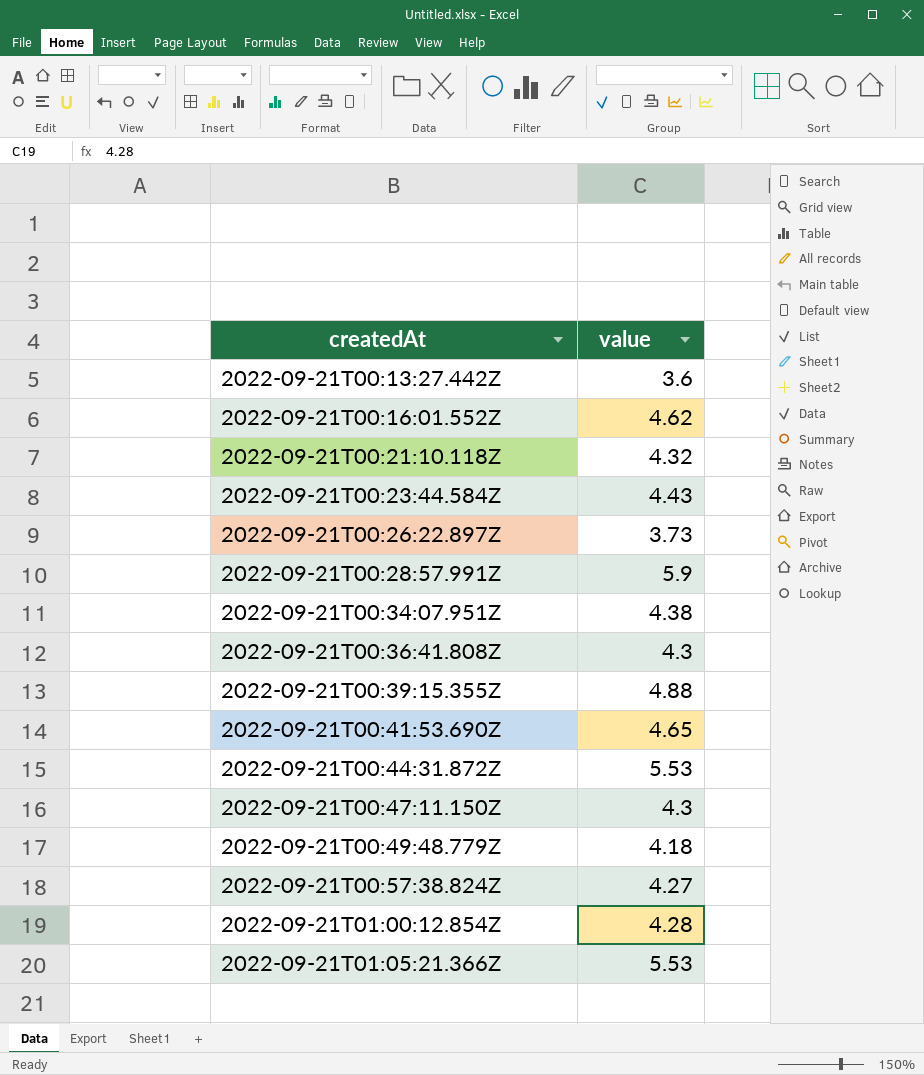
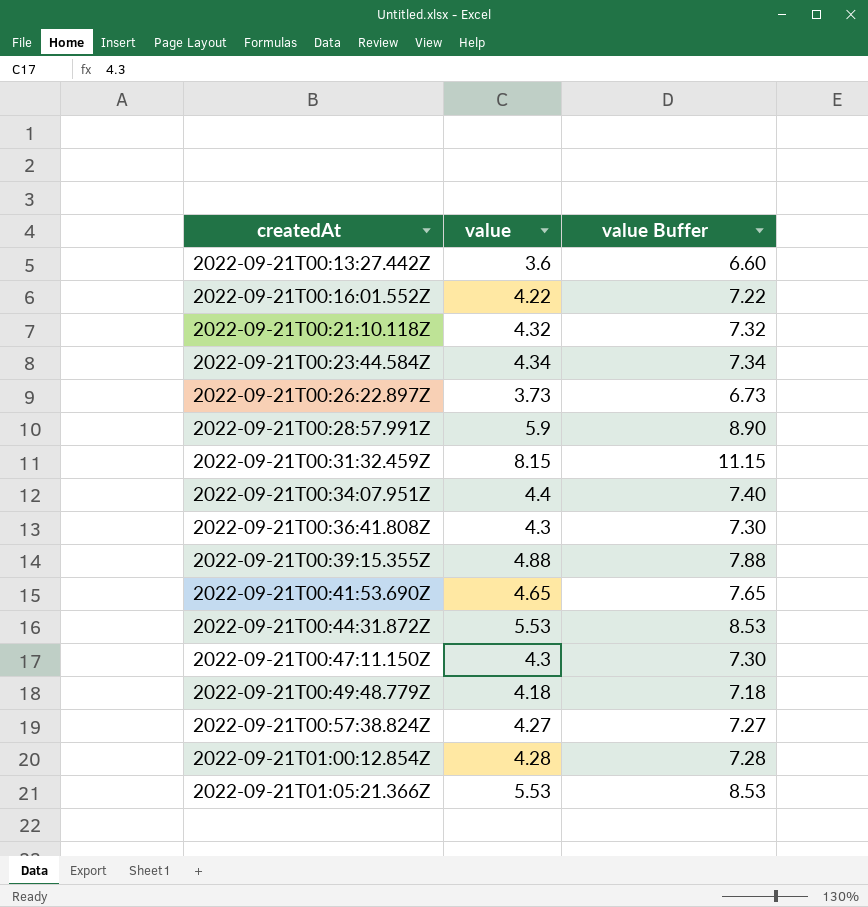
column value Buffer | formula: none -> [value] + 3
2022-09-21T00:16:01.552Z | value: 4.62 -> 4.22
2022-09-21T00:23:44.584Z | value: 4.43 -> 4.34
row 2022-09-21T00:31:32.459Z: none -> 8.15 | 11.15
2022-09-21T00:34:07.951Z | value: 4.38 -> 4.4

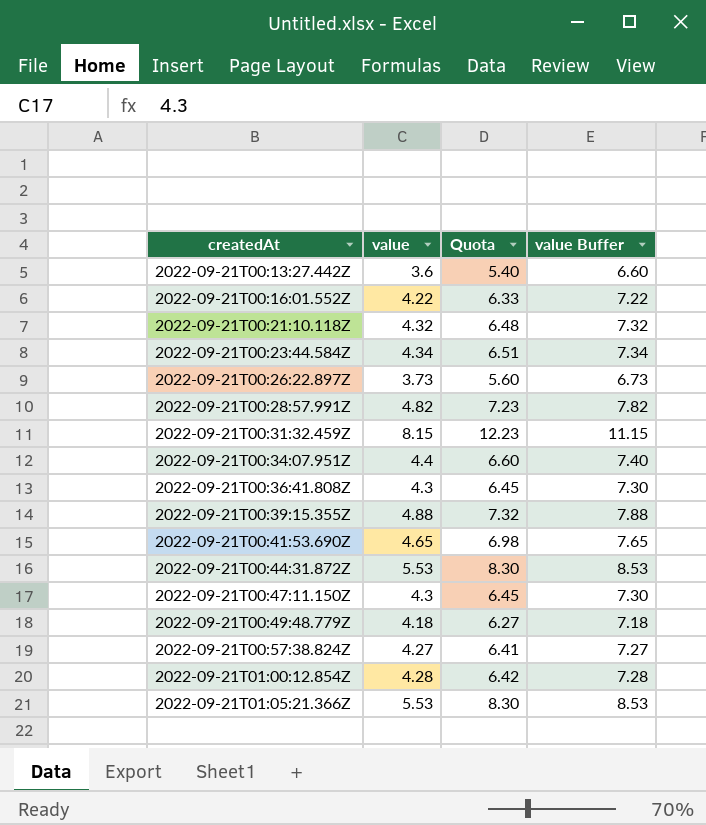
column Quota | formula: none -> [value] * 1.5
2022-09-21T00:28:57.991Z | value: 5.9 -> 4.82
2022-09-21T00:28:57.991Z | value Buffer: 8.90 -> 7.82

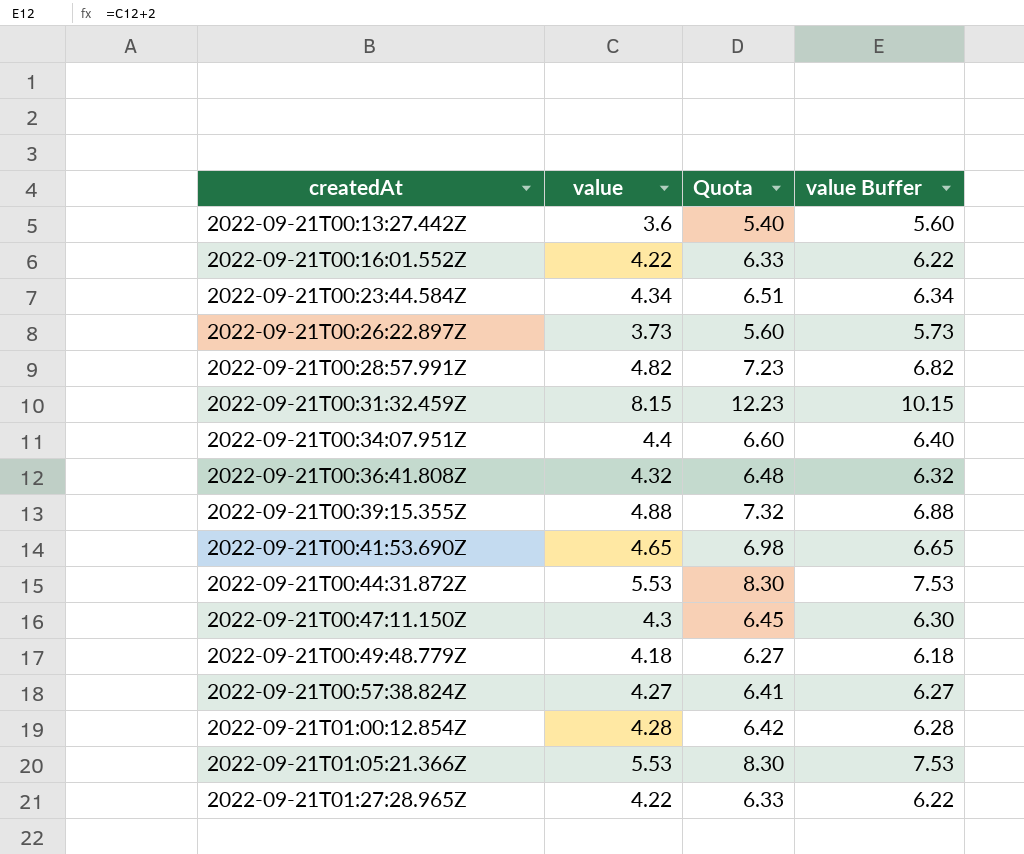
column value Buffer | formula: [value] + 3 -> [value] + 2
row 2022-09-21T00:21:10.118Z: 4.32 | 6.48 | 7.32 -> none
2022-09-21T00:36:41.808Z | value: 4.3 -> 4.32
2022-09-21T00:36:41.808Z | Quota: 6.45 -> 6.48
row 2022-09-21T01:27:28.965Z: none -> 4.22 | 6.33 | 6.22

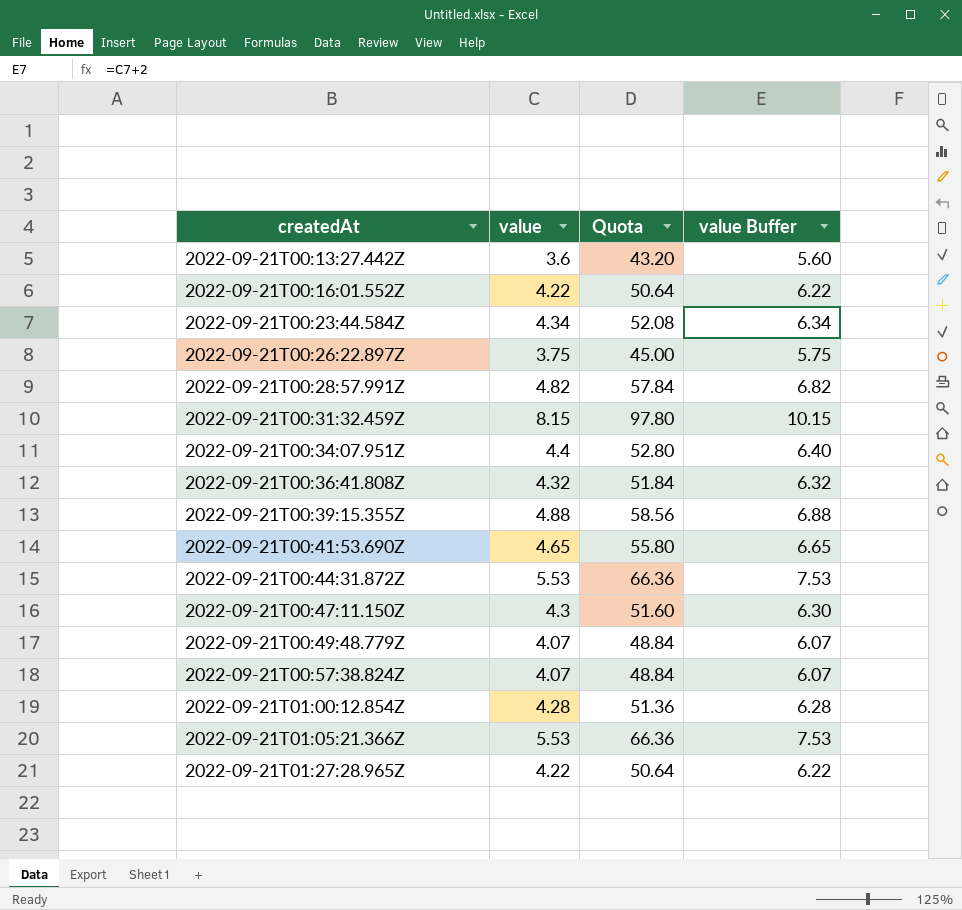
column Quota | formula: [value] * 1.5 -> [value] * 12
2022-09-21T00:26:22.897Z | value: 3.73 -> 3.75
2022-09-21T00:26:22.897Z | value Buffer: 5.73 -> 5.75
2022-09-21T00:49:48.779Z | value: 4.18 -> 4.07
2022-09-21T00:49:48.779Z | value Buffer: 6.18 -> 6.07
2022-09-21T00:57:38.824Z | value: 4.27 -> 4.07
2022-09-21T00:57:38.824Z | value Buffer: 6.27 -> 6.07

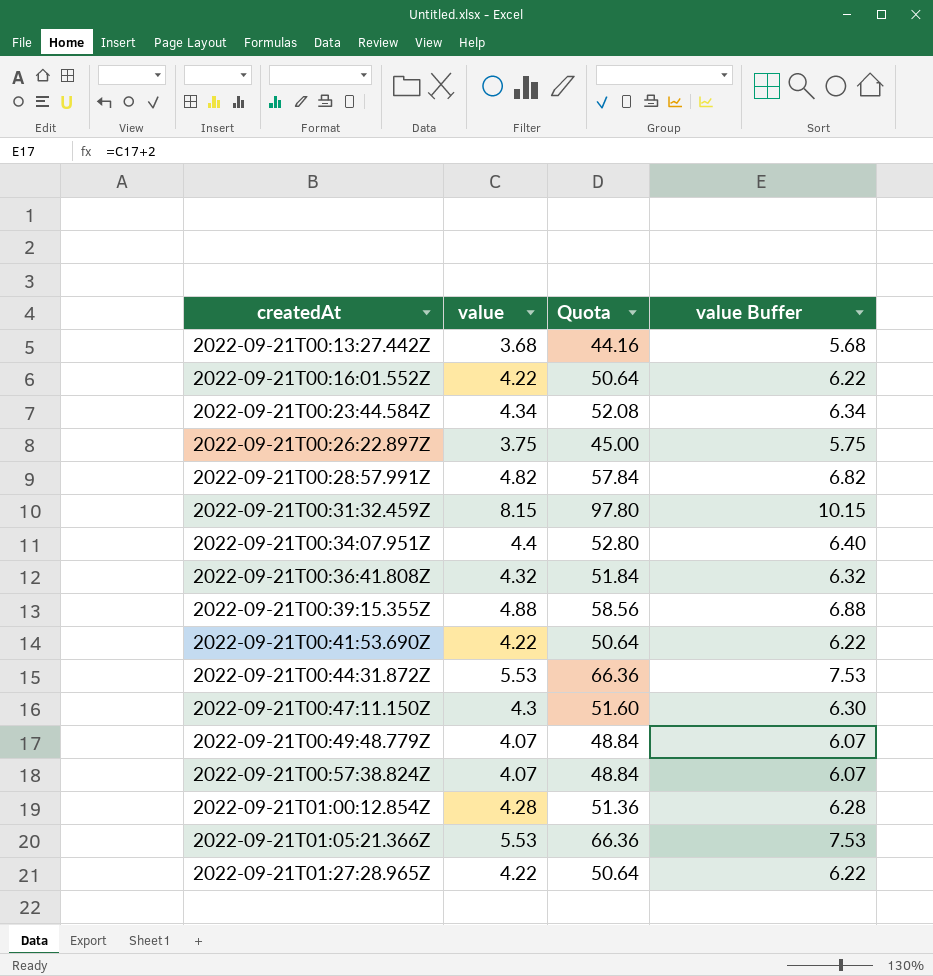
2022-09-21T00:13:27.442Z | value: 3.6 -> 3.68
2022-09-21T00:13:27.442Z | Quota: 43.20 -> 44.16
2022-09-21T00:13:27.442Z | value Buffer: 5.60 -> 5.68
2022-09-21T00:41:53.690Z | value: 4.65 -> 4.22
2022-09-21T00:41:53.690Z | Quota: 55.80 -> 50.64
2022-09-21T00:41:53.690Z | value Buffer: 6.65 -> 6.22

